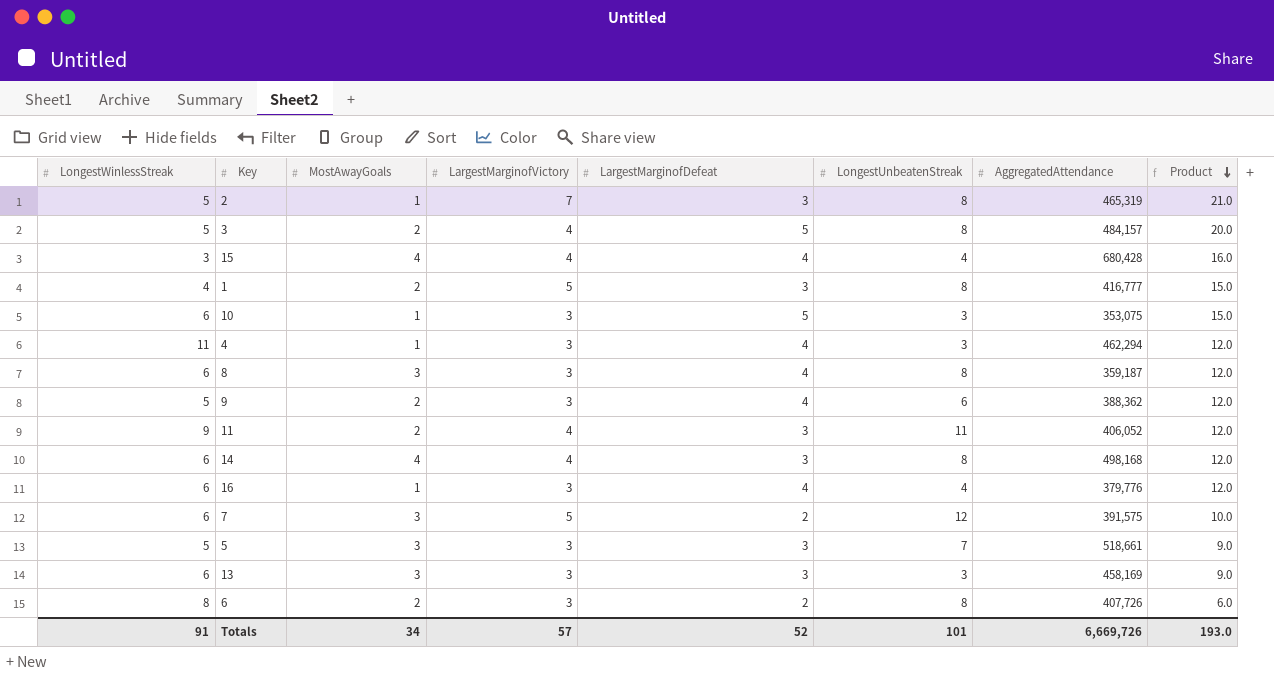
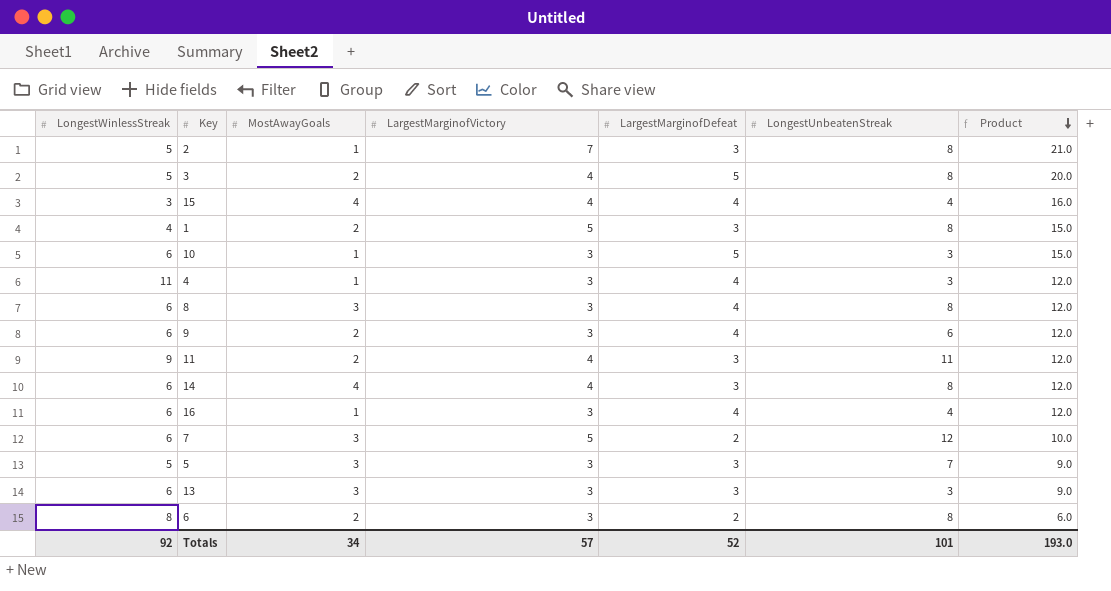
column AggregatedAttendance | position: 7 -> none
9 | LongestWinlessStreak: 5 -> 6
Totals | LongestWinlessStreak: 91 -> 92

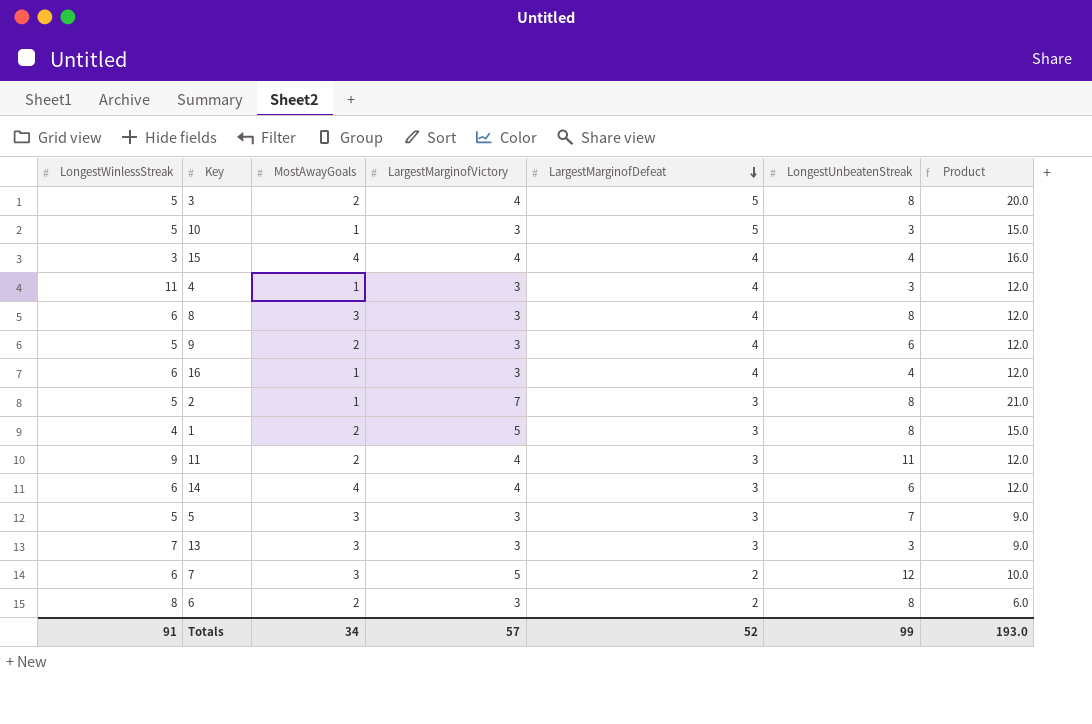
row order: Product descending -> LargestMarginofDefeat descending
10 | LongestWinlessStreak: 6 -> 5
9 | LongestWinlessStreak: 6 -> 5
14 | LongestUnbeatenStreak: 8 -> 6
13 | LongestWinlessStreak: 6 -> 7
Totals | LongestWinlessStreak: 92 -> 91
Totals | LongestUnbeatenStreak: 101 -> 99

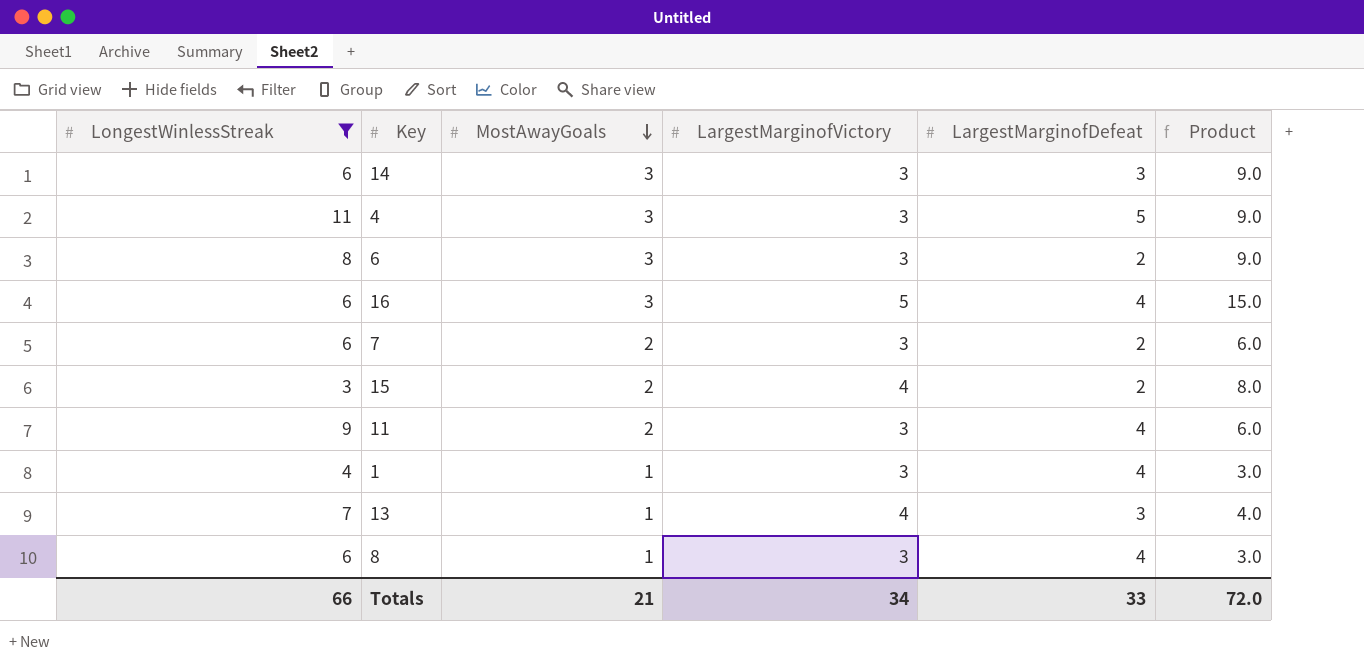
filter: none -> LongestWinlessStreak != 5
row order: LargestMarginofDefeat descending -> MostAwayGoals descending
column LongestUnbeatenStreak | position: 6 -> none
column Product | formula: [LargestMarginofVictory] * [LargestMarginofDefeat] -> [MostAwayGoals] * [LargestMarginofVictory]
14 | MostAwayGoals: 4 -> 3
14 | LargestMarginofVictory: 4 -> 3
4 | MostAwayGoals: 1 -> 3
4 | LargestMarginofDefeat: 4 -> 5
6 | MostAwayGoals: 2 -> 3
16 | MostAwayGoals: 1 -> 3
16 | LargestMarginofVictory: 3 -> 5
7 | MostAwayGoals: 3 -> 2
7 | LargestMarginofVictory: 5 -> 3
15 | MostAwayGoals: 4 -> 2
15 | LargestMarginofDefeat: 4 -> 2
11 | LargestMarginofVictory: 4 -> 3
11 | LargestMarginofDefeat: 3 -> 4
1 | MostAwayGoals: 2 -> 1
1 | LargestMarginofVictory: 5 -> 3
1 | LargestMarginofDefeat: 3 -> 4
13 | MostAwayGoals: 3 -> 1
13 | LargestMarginofVictory: 3 -> 4
8 | MostAwayGoals: 3 -> 1
Totals | LongestWinlessStreak: 91 -> 66
Totals | MostAwayGoals: 34 -> 21
Totals | LargestMarginofVictory: 57 -> 34
Totals | LargestMarginofDefeat: 52 -> 33
Totals | Product: 193.0 -> 72.0

